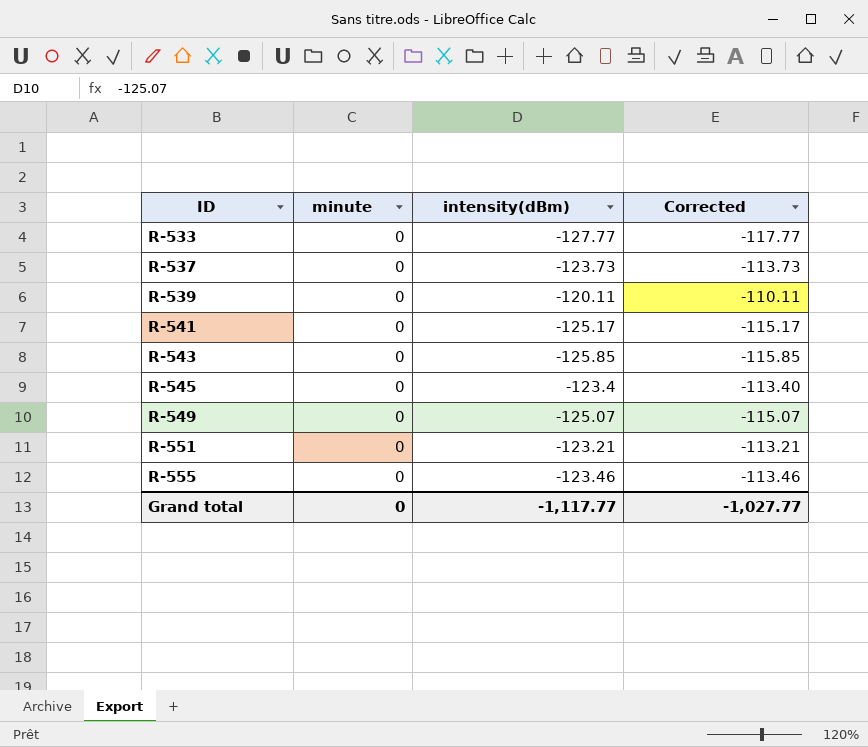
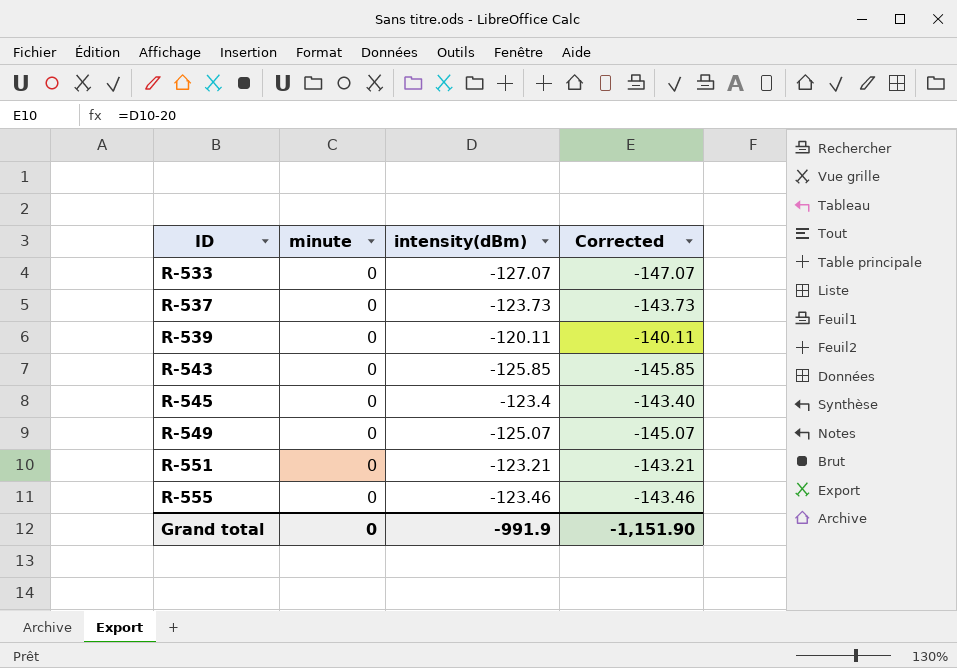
column Corrected | formula: [intensity(dBm)] + 10 -> [intensity(dBm)] - 20
row R-541: 0 | -125.17 | -115.17 -> none
R-533 | intensity(dBm): -127.77 -> -127.07
Grand total | intensity(dBm): -1,117.77 -> -991.9
Grand total | Corrected: -1,027.77 -> -1,151.90

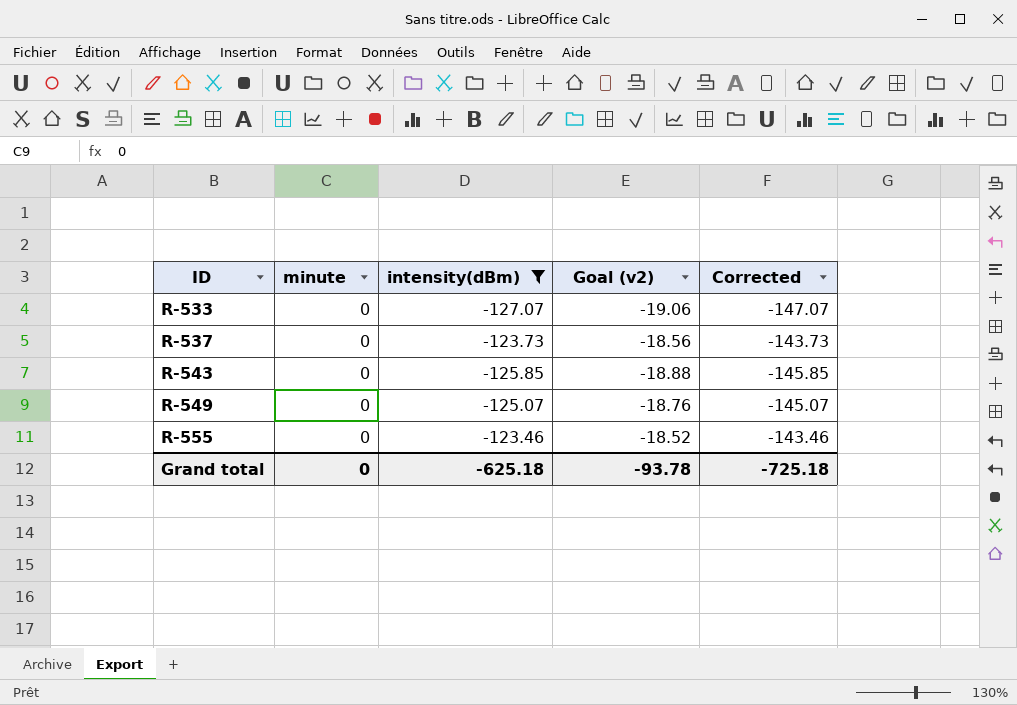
filter: none -> intensity(dBm) <= -123.46
column Goal (v2) | formula: none -> [intensity(dBm)] * 0.15
Grand total | intensity(dBm): -991.9 -> -625.18
Grand total | Corrected: -1,151.90 -> -725.18

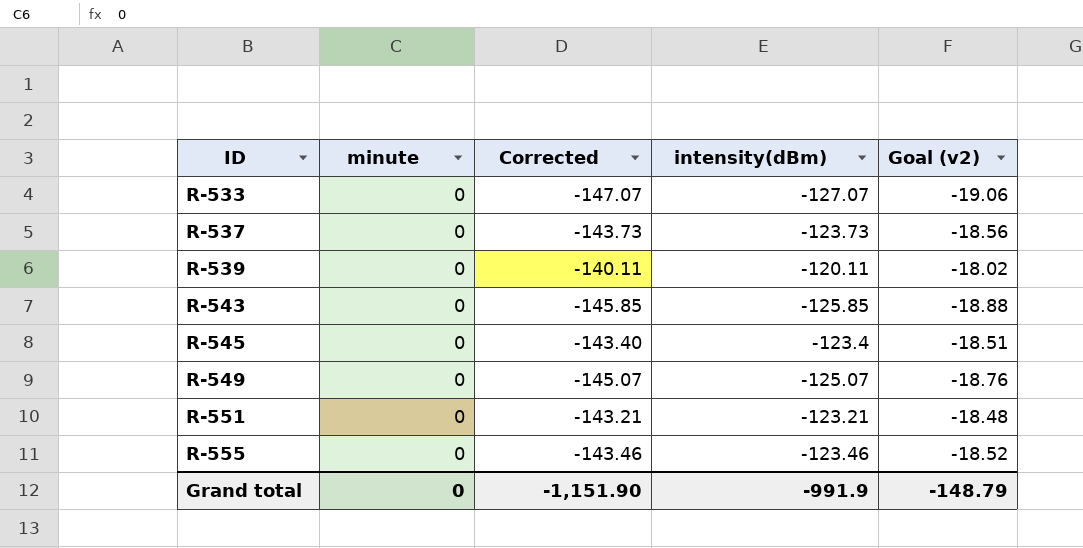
filter: intensity(dBm) <= -123.46 -> none
column Corrected | position: 5 -> 3
Grand total | Corrected: -725.18 -> -1,151.90
Grand total | intensity(dBm): -625.18 -> -991.9
Grand total | Goal (v2): -93.78 -> -148.79

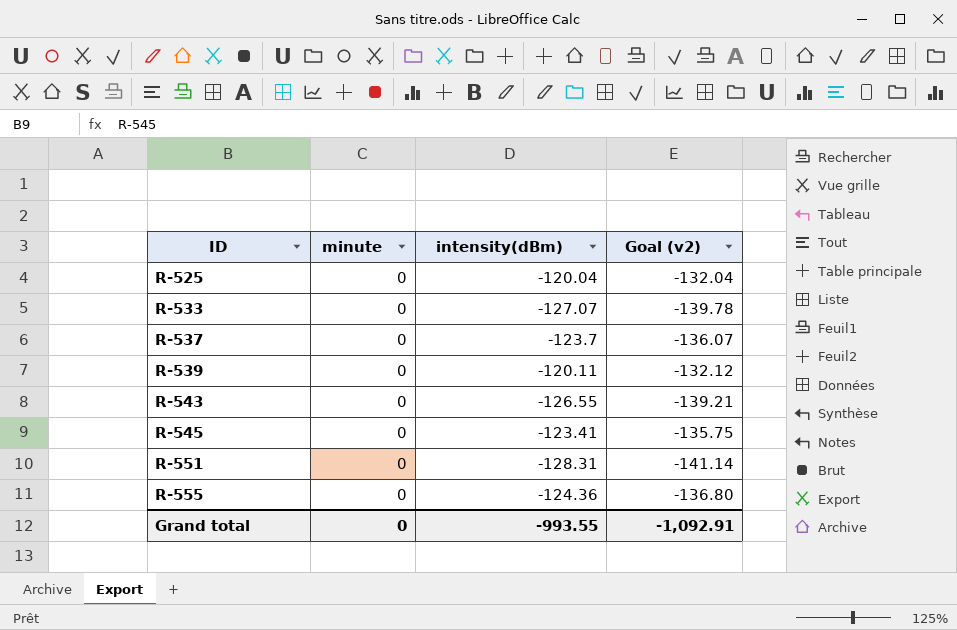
column Corrected | formula: [intensity(dBm)] - 20 -> none
column Goal (v2) | formula: [intensity(dBm)] * 0.15 -> [intensity(dBm)] * 1.1
row R-549: 0 | -145.07 | -125.07 | -18.76 -> none
row R-525: none -> 0 | -120.04 | -132.04
R-537 | intensity(dBm): -123.73 -> -123.7
R-543 | intensity(dBm): -125.85 -> -126.55
R-545 | intensity(dBm): -123.4 -> -123.41
R-551 | intensity(dBm): -123.21 -> -128.31
R-555 | intensity(dBm): -123.46 -> -124.36
Grand total | intensity(dBm): -991.9 -> -993.55
Grand total | Goal (v2): -148.79 -> -1,092.91

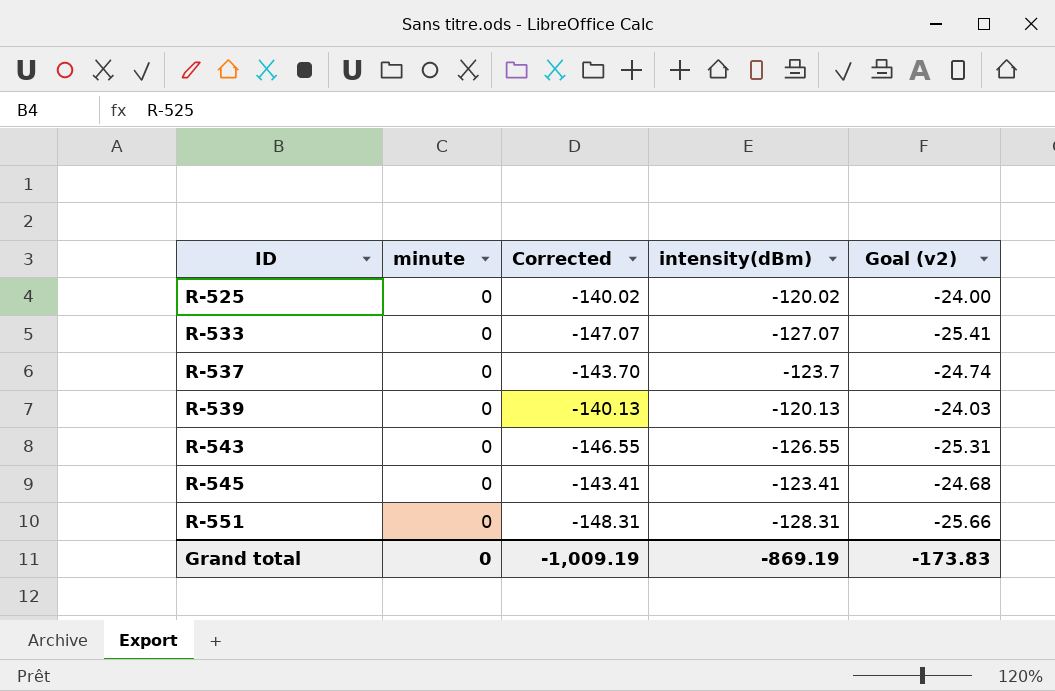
column Corrected | formula: none -> [intensity(dBm)] - 20
column Goal (v2) | formula: [intensity(dBm)] * 1.1 -> [intensity(dBm)] * 0.2
row R-555: 0 | -124.36 | -136.80 -> none
R-525 | intensity(dBm): -120.04 -> -120.02
R-539 | intensity(dBm): -120.11 -> -120.13
Grand total | intensity(dBm): -993.55 -> -869.19
Grand total | Goal (v2): -1,092.91 -> -173.83

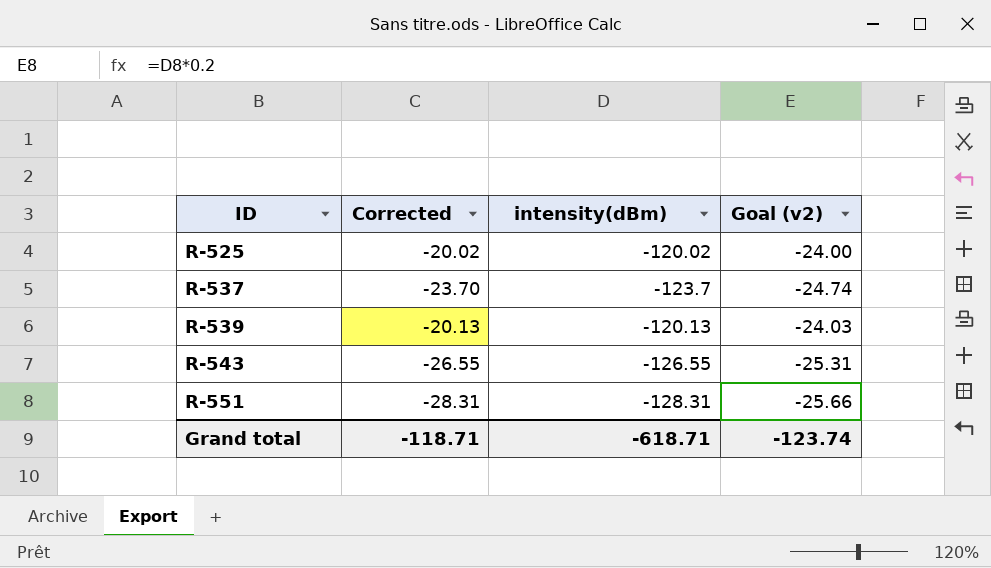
column minute | position: 2 -> none
column Corrected | formula: [intensity(dBm)] - 20 -> [intensity(dBm)] + 100
row R-533: 0 | -147.07 | -127.07 | -25.41 -> none
row R-545: 0 | -143.41 | -123.41 | -24.68 -> none
Grand total | Corrected: -1,009.19 -> -118.71
Grand total | intensity(dBm): -869.19 -> -618.71
Grand total | Goal (v2): -173.83 -> -123.74

